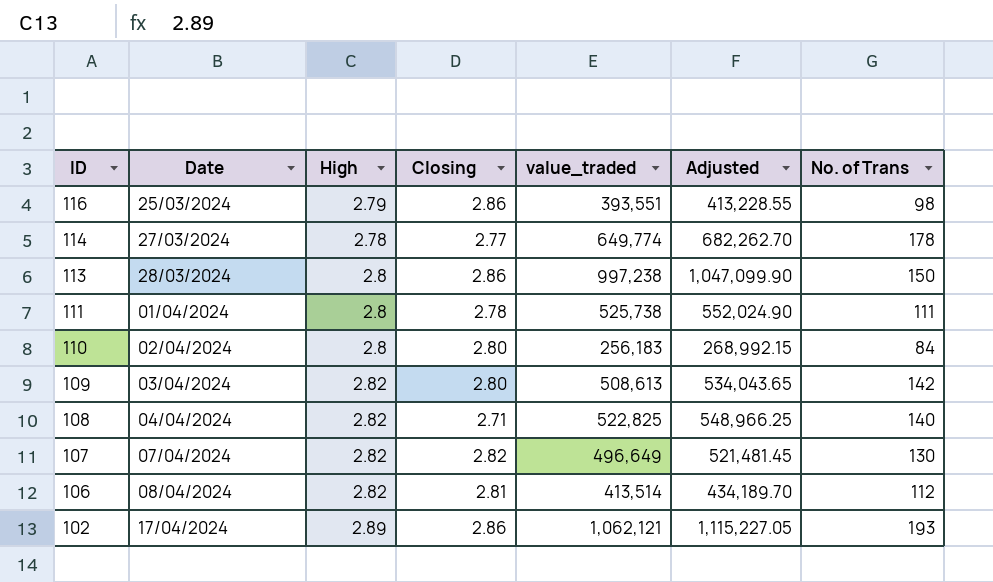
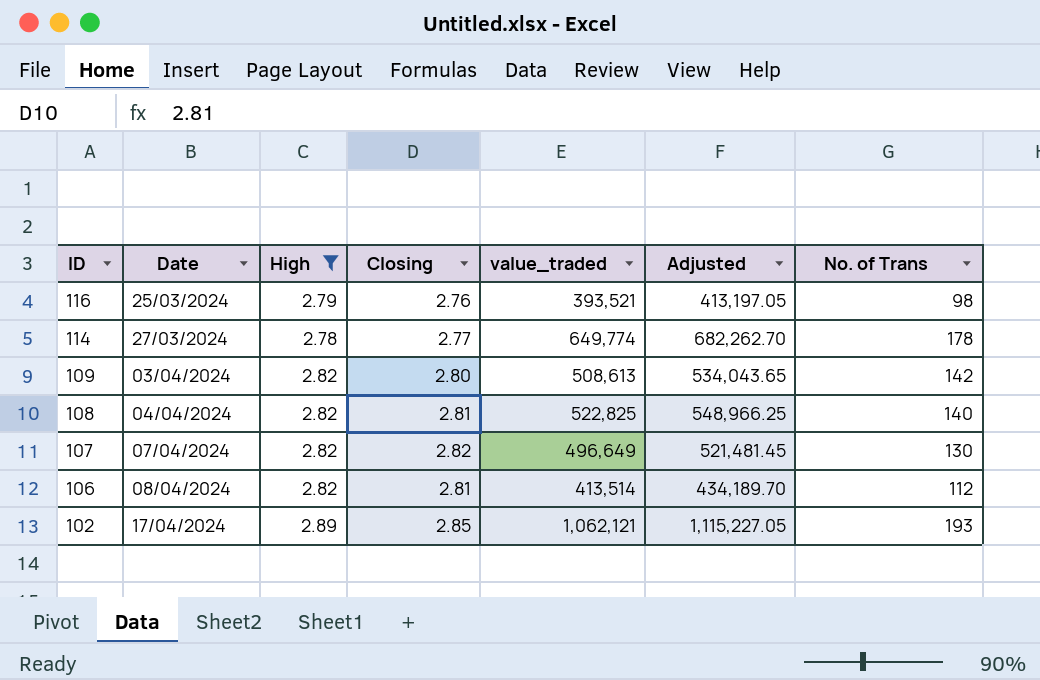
filter: none -> High != 2.8
116 | Closing: 2.86 -> 2.76
116 | value_traded: 393,551 -> 393,521
116 | Adjusted: 413,228.55 -> 413,197.05
108 | Closing: 2.71 -> 2.81
102 | Closing: 2.86 -> 2.85

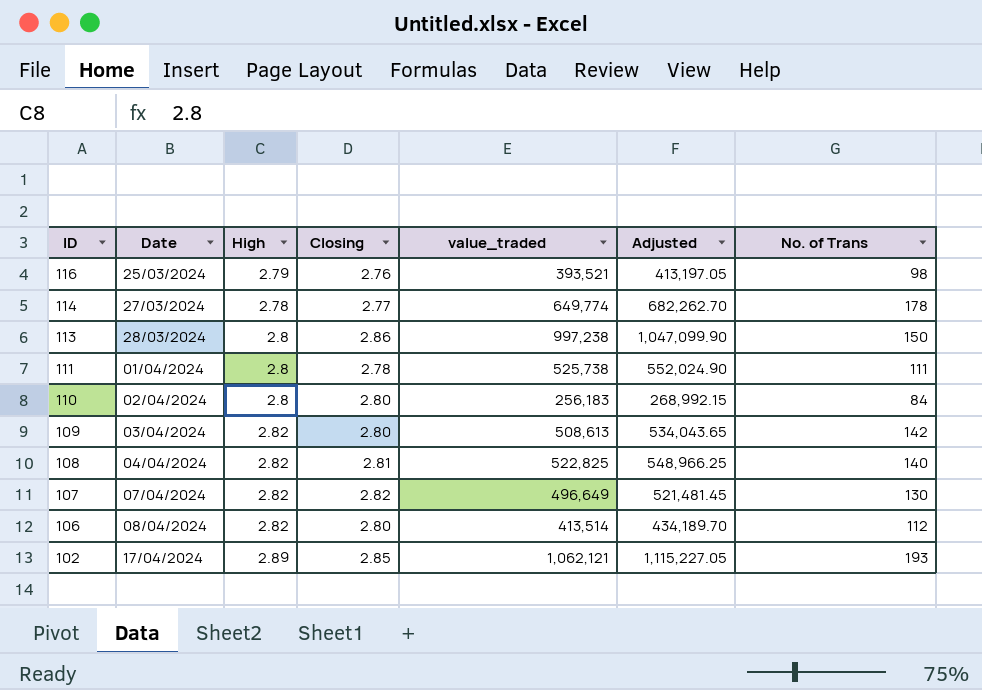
filter: High != 2.8 -> none
106 | Closing: 2.81 -> 2.80

